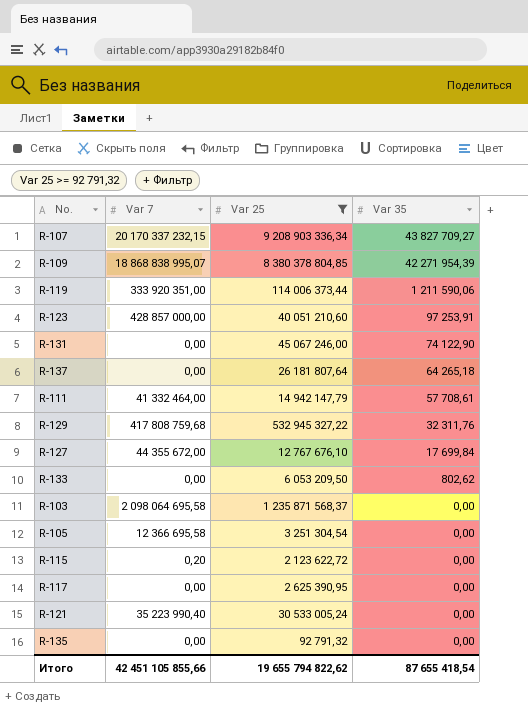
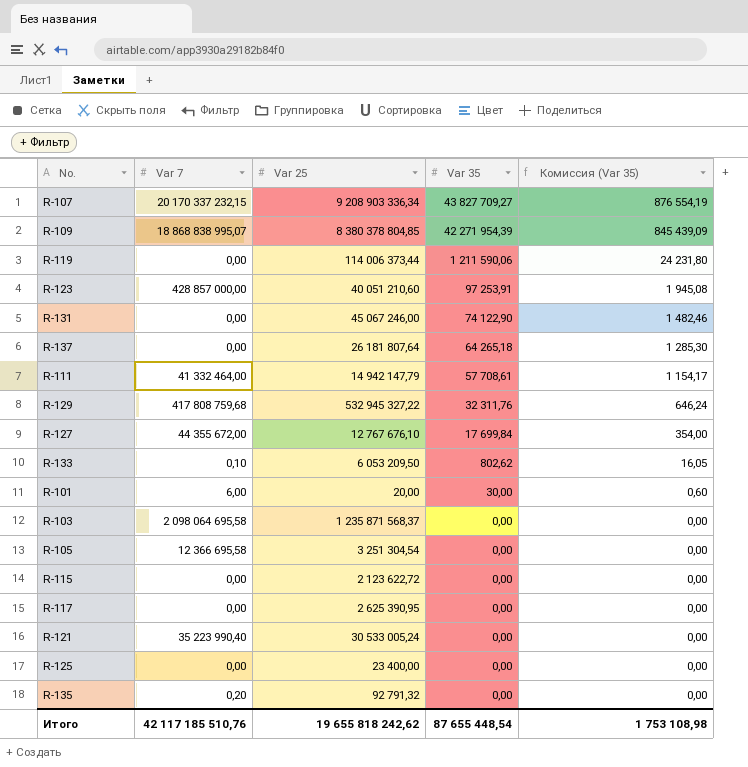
filter: Var 25 >= 92 791,32 -> none
column Комиссия (Var 35) | formula: none -> [Var 35] * 0,02
R-119 | Var 7: 333 920 351,00 -> 0,00
R-133 | Var 7: 0,00 -> 0,10
R-115 | Var 7: 0,20 -> 0,00
R-135 | Var 7: 0,00 -> 0,20
Итого | Var 7: 42 451 105 855,66 -> 42 117 185 510,76
Итого | Var 25: 19 655 794 822,62 -> 19 655 818 242,62
Итого | Var 35: 87 655 418,54 -> 87 655 448,54

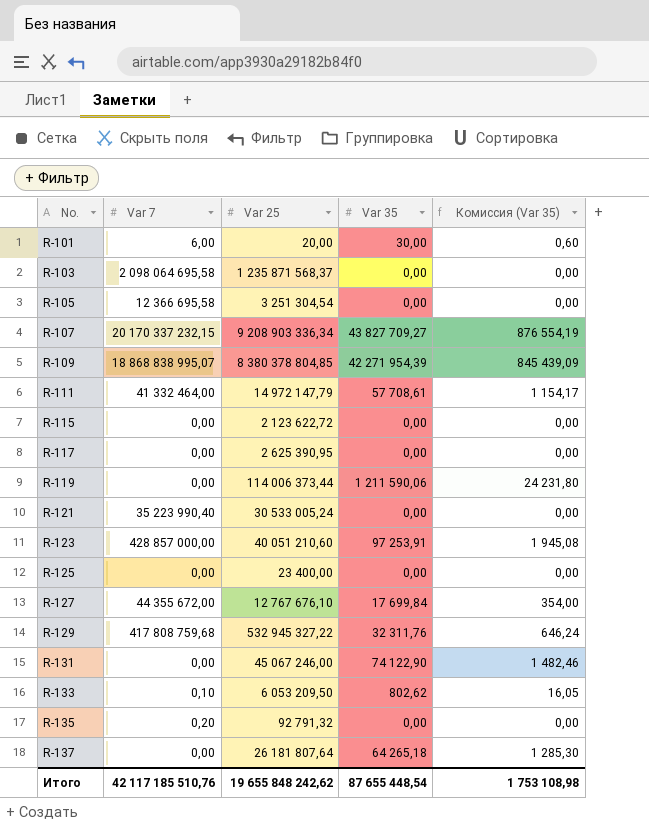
row order: Var 35 descending -> No. ascending
R-111 | Var 25: 14 942 147,79 -> 14 972 147,79
Итого | Var 25: 19 655 818 242,62 -> 19 655 848 242,62

